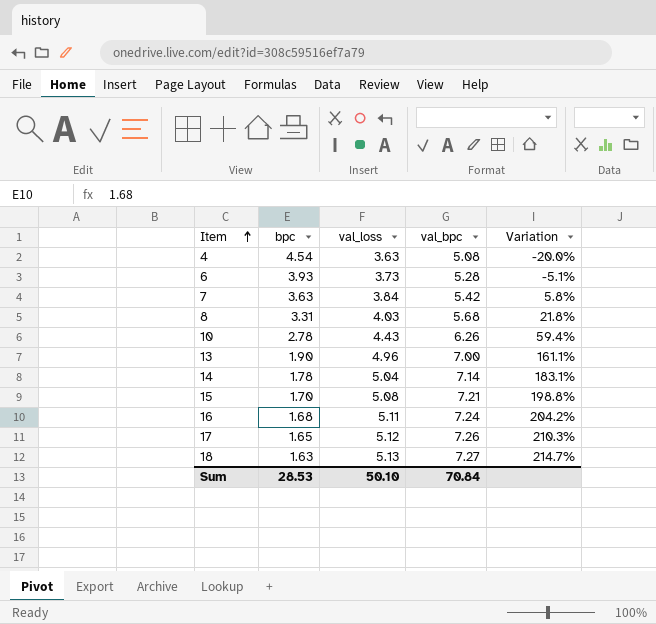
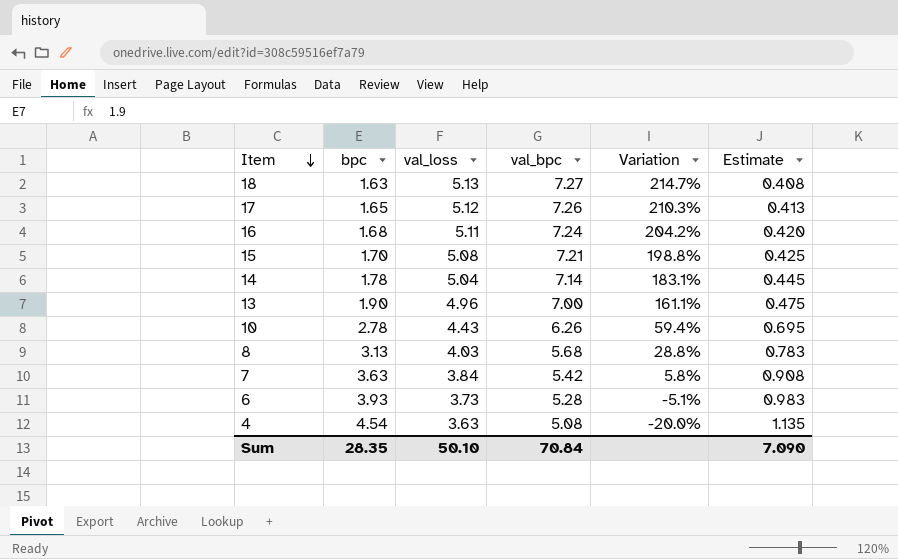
row order: Item ascending -> Item descending
column Estimate | formula: none -> [bpc] * 0.25
8 | bpc: 3.31 -> 3.13
8 | Variation: 21.8% -> 28.8%
Sum | bpc: 28.53 -> 28.35

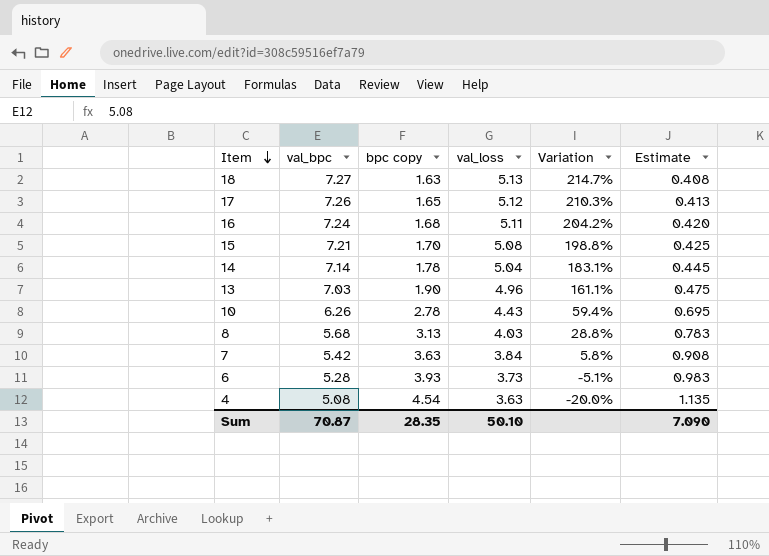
column val_bpc | position: 4 -> 2
column name: bpc -> bpc copy
13 | val_bpc: 7.00 -> 7.03
Sum | val_bpc: 70.84 -> 70.87

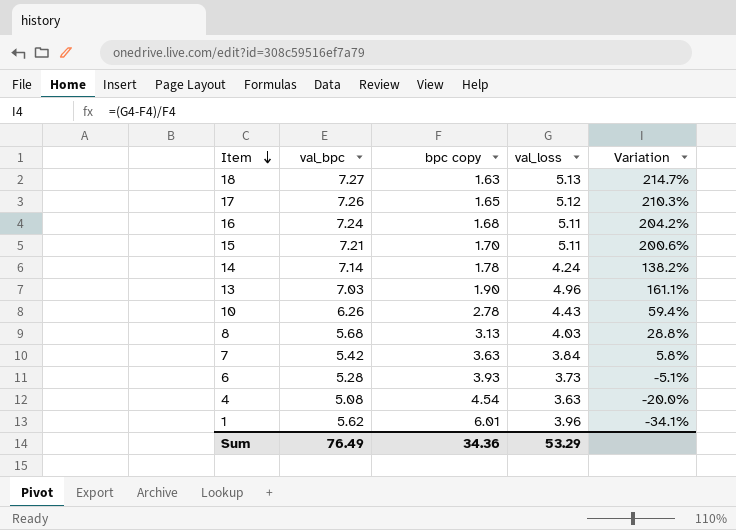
column Estimate | formula: [bpc copy] * 0.25 -> none
15 | val_loss: 5.08 -> 5.11
15 | Variation: 198.8% -> 200.6%
14 | val_loss: 5.04 -> 4.24
14 | Variation: 183.1% -> 138.2%
row 1: none -> 5.62 | 6.01 | 3.96 | -34.1%
Sum | val_bpc: 70.87 -> 76.49
Sum | bpc copy: 28.35 -> 34.36
Sum | val_loss: 50.10 -> 53.29

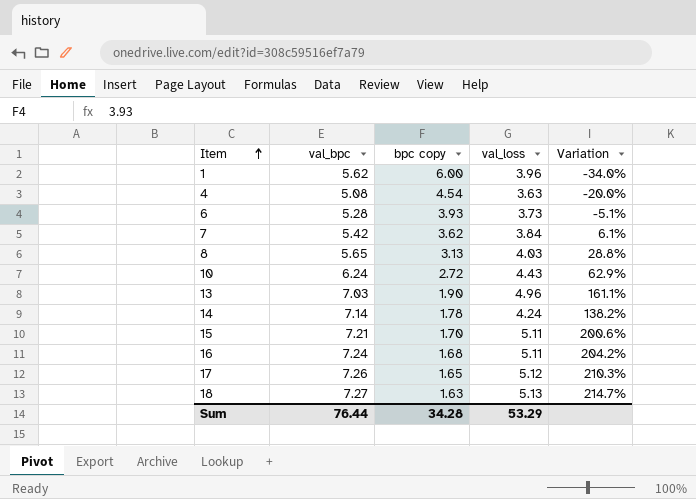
row order: Item descending -> Item ascending
1 | bpc copy: 6.01 -> 6.00
1 | Variation: -34.1% -> -34.0%
7 | bpc copy: 3.63 -> 3.62
7 | Variation: 5.8% -> 6.1%
8 | val_bpc: 5.68 -> 5.65
10 | val_bpc: 6.26 -> 6.24
10 | bpc copy: 2.78 -> 2.72
10 | Variation: 59.4% -> 62.9%
Sum | val_bpc: 76.49 -> 76.44
Sum | bpc copy: 34.36 -> 34.28

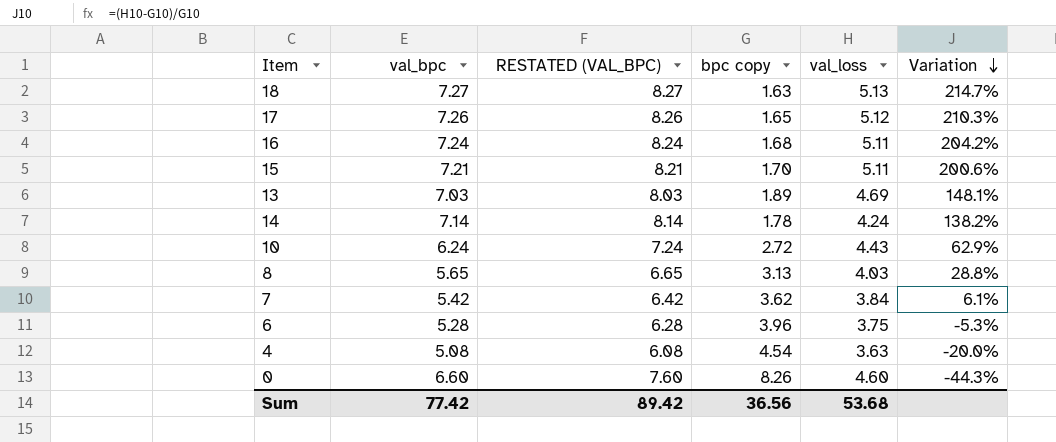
row order: Item ascending -> Variation descending
column RESTATED (VAL_BPC) | formula: none -> [val_bpc] + 1
row 1: 5.62 | 6.00 | 3.96 | -34.0% -> none
13 | bpc copy: 1.90 -> 1.89
13 | val_loss: 4.96 -> 4.69
13 | Variation: 161.1% -> 148.1%
6 | bpc copy: 3.93 -> 3.96
6 | val_loss: 3.73 -> 3.75
6 | Variation: -5.1% -> -5.3%
row 0: none -> 6.60 | 7.60 | 8.26 | 4.60 | -44.3%
Sum | val_bpc: 76.44 -> 77.42
Sum | bpc copy: 34.28 -> 36.56
Sum | val_loss: 53.29 -> 53.68

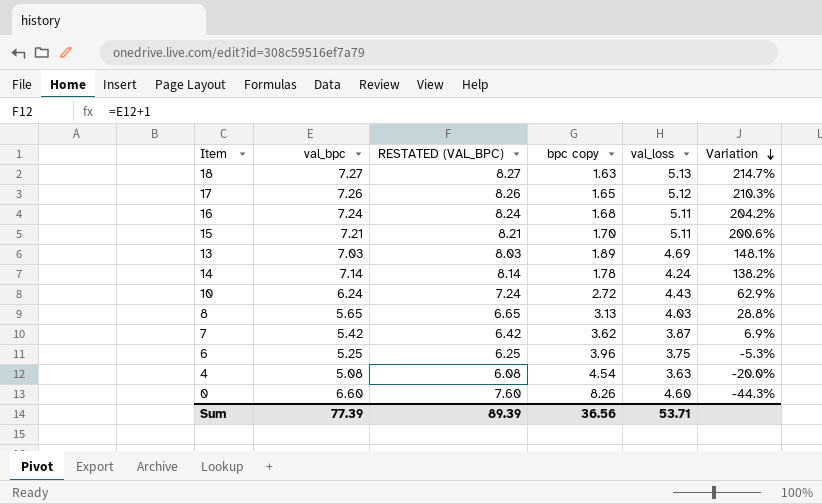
7 | val_loss: 3.84 -> 3.87
7 | Variation: 6.1% -> 6.9%
6 | val_bpc: 5.28 -> 5.25
6 | RESTATED (VAL_BPC): 6.28 -> 6.25
Sum | val_bpc: 77.42 -> 77.39
Sum | RESTATED (VAL_BPC): 89.42 -> 89.39
Sum | val_loss: 53.68 -> 53.71

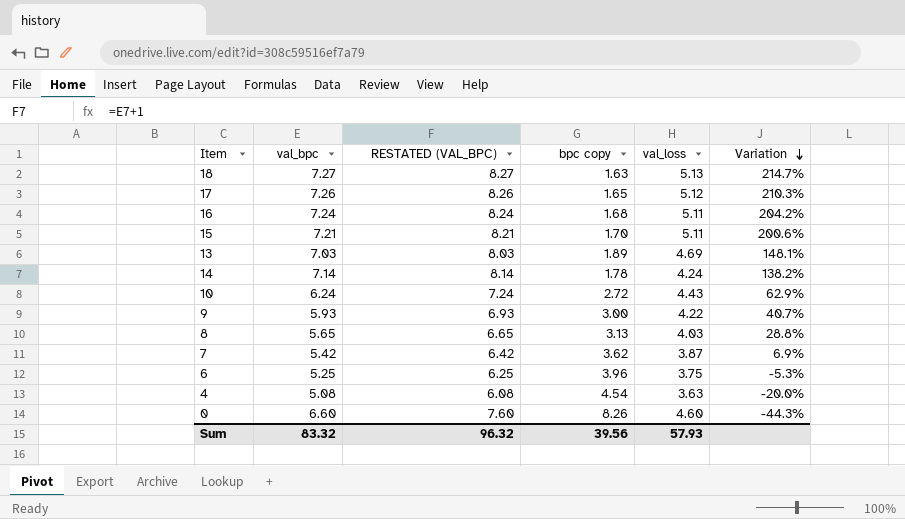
row 9: none -> 5.93 | 6.93 | 3.00 | 4.22 | 40.7%
Sum | val_bpc: 77.39 -> 83.32
Sum | RESTATED (VAL_BPC): 89.39 -> 96.32
Sum | bpc copy: 36.56 -> 39.56
Sum | val_loss: 53.71 -> 57.93

